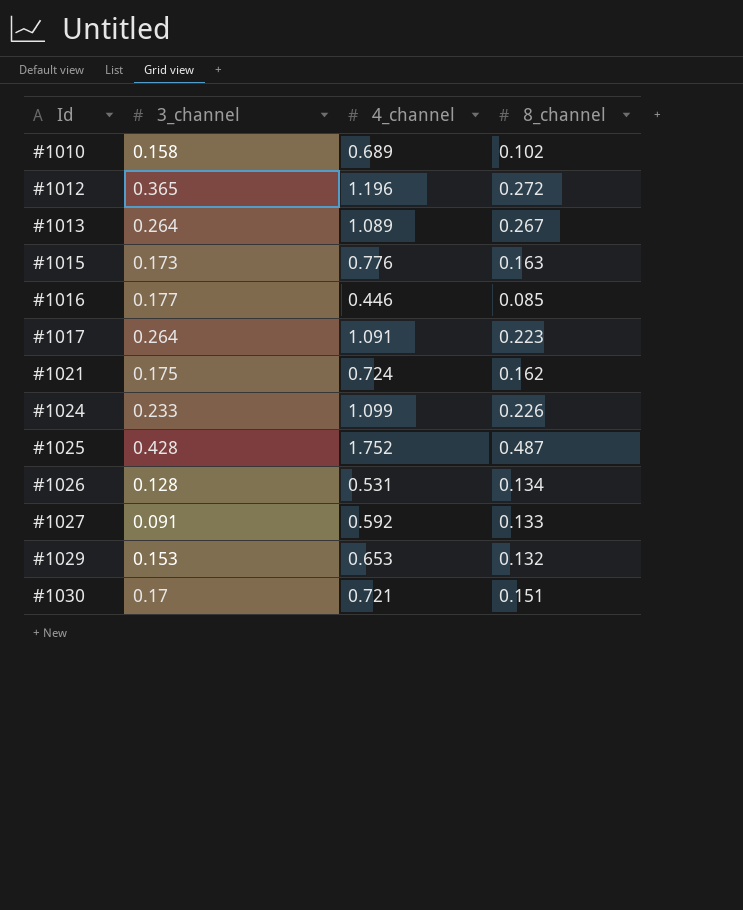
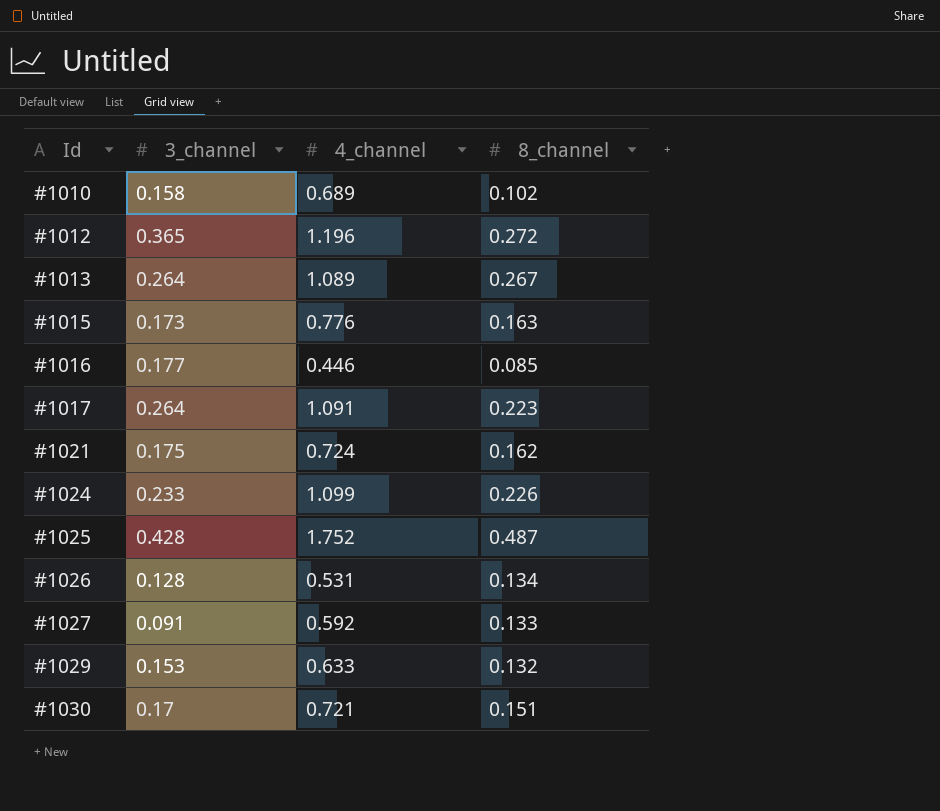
#1029 | 4_channel: 0.653 -> 0.633

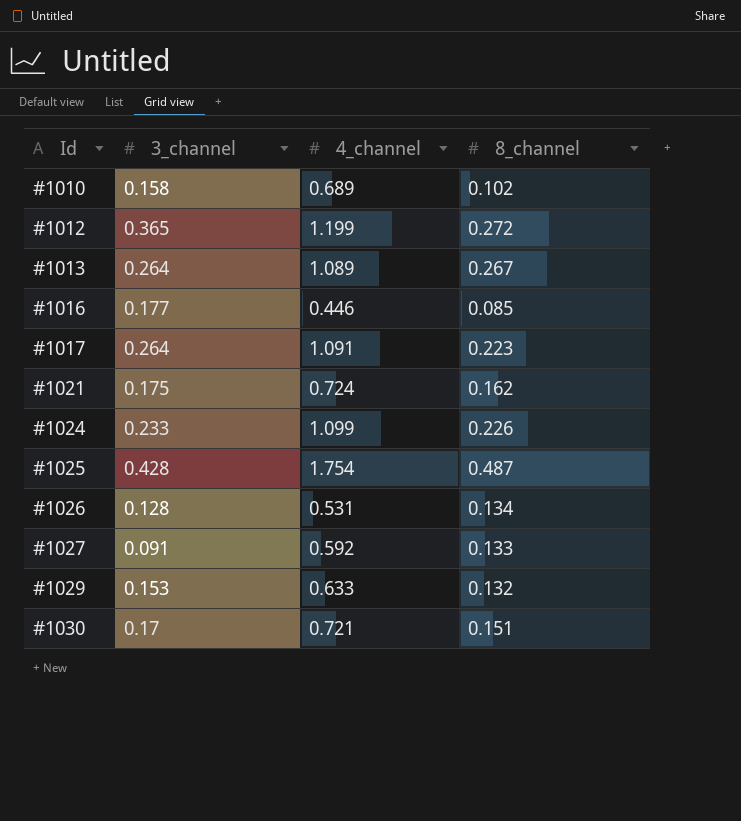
row #1015: 0.173 | 0.776 | 0.163 -> none
#1012 | 4_channel: 1.196 -> 1.199
#1025 | 4_channel: 1.752 -> 1.754

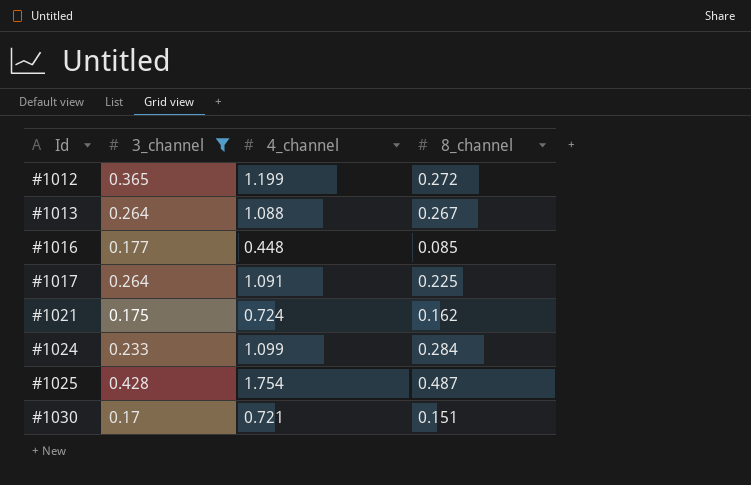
filter: none -> 3_channel >= 0.17
#1013 | 4_channel: 1.089 -> 1.088
#1016 | 4_channel: 0.446 -> 0.448
#1017 | 8_channel: 0.223 -> 0.225
#1024 | 8_channel: 0.226 -> 0.284

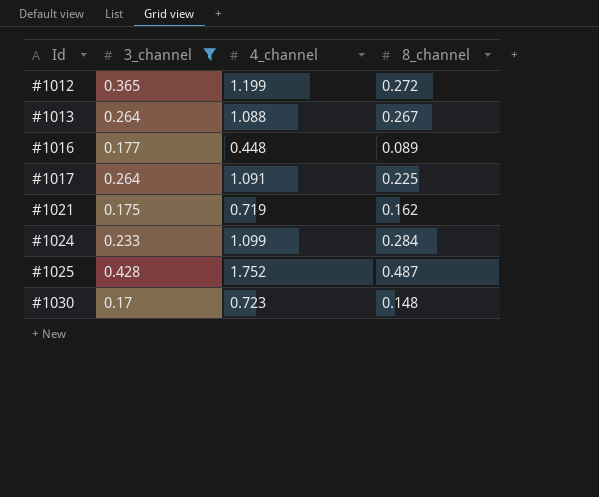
#1016 | 8_channel: 0.085 -> 0.089
#1021 | 4_channel: 0.724 -> 0.719
#1025 | 4_channel: 1.754 -> 1.752
#1030 | 4_channel: 0.721 -> 0.723
#1030 | 8_channel: 0.151 -> 0.148

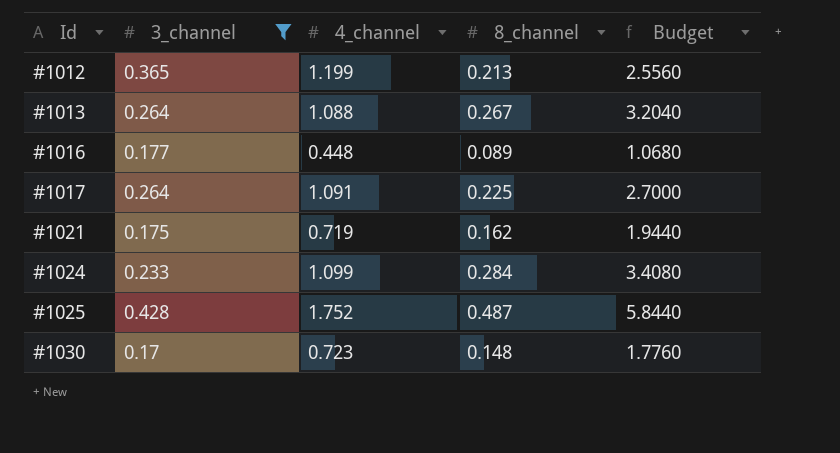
column Budget | formula: none -> [8_channel] * 12
#1012 | 8_channel: 0.272 -> 0.213

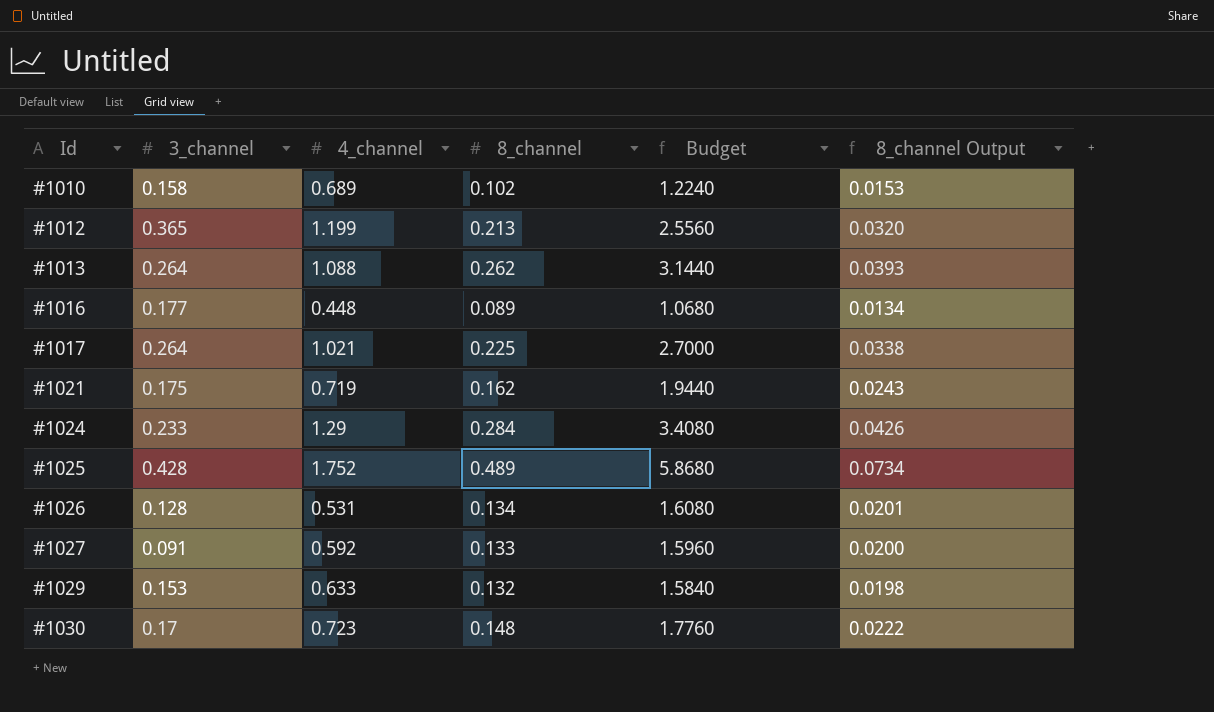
filter: 3_channel >= 0.17 -> none
column 8_channel Output | formula: none -> [8_channel] * 0.15
#1013 | 8_channel: 0.267 -> 0.262
#1013 | Budget: 3.2040 -> 3.1440
#1017 | 4_channel: 1.091 -> 1.021
#1024 | 4_channel: 1.099 -> 1.29
#1025 | 8_channel: 0.487 -> 0.489
#1025 | Budget: 5.8440 -> 5.8680

